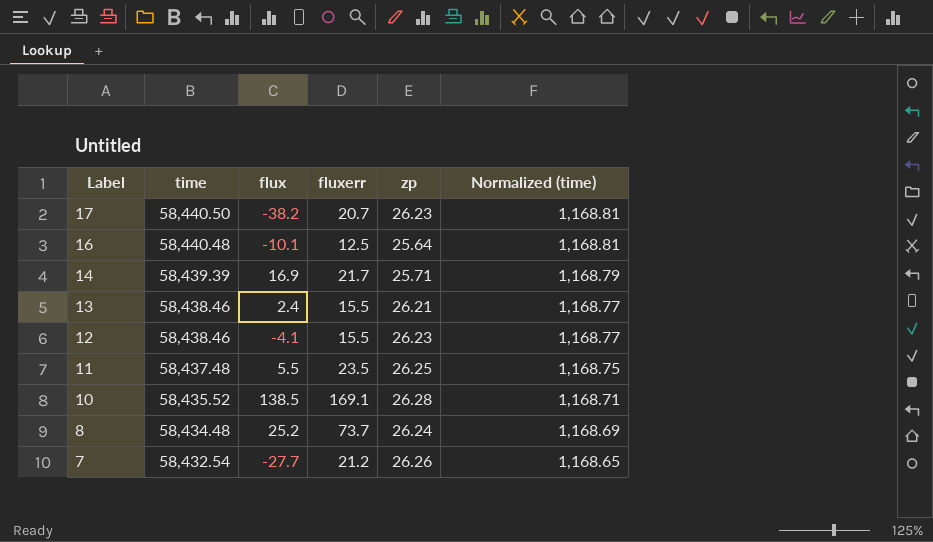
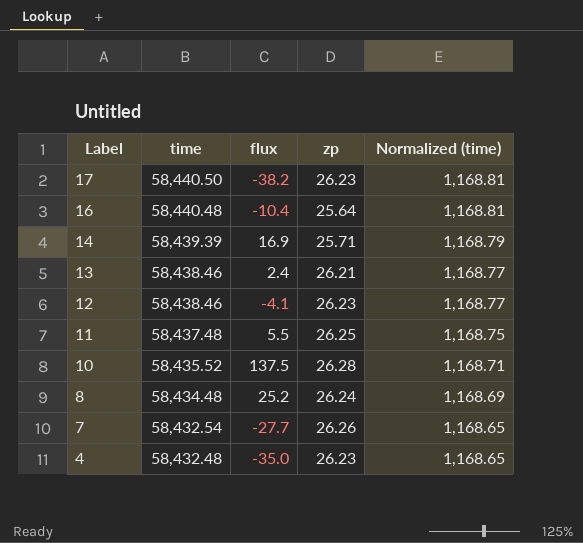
column fluxerr | position: 4 -> none
16 | flux: -10.1 -> -10.4
10 | flux: 138.5 -> 137.5
row 4: none -> 58,432.48 | -35.0 | 26.23 | 1,168.65

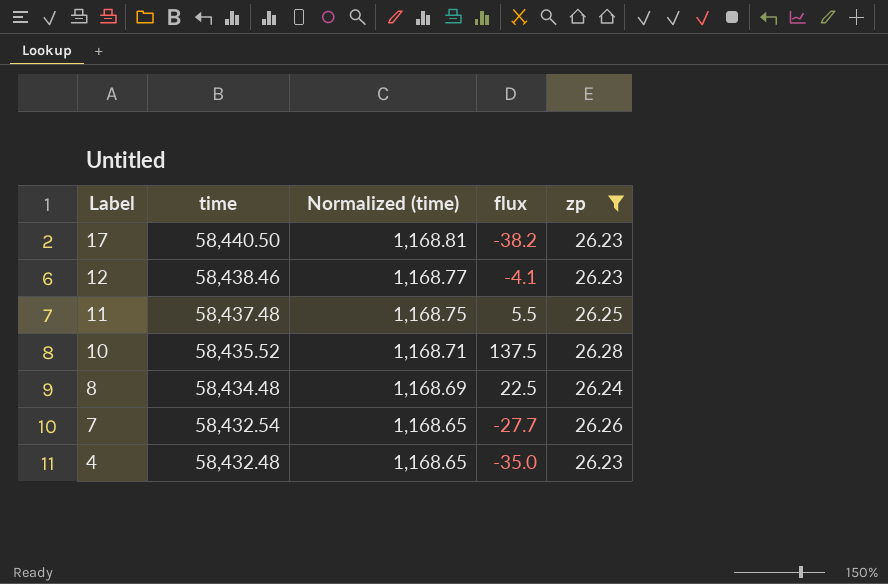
filter: none -> zp >= 26.23
column Normalized (time) | position: 5 -> 3
8 | flux: 25.2 -> 22.5

